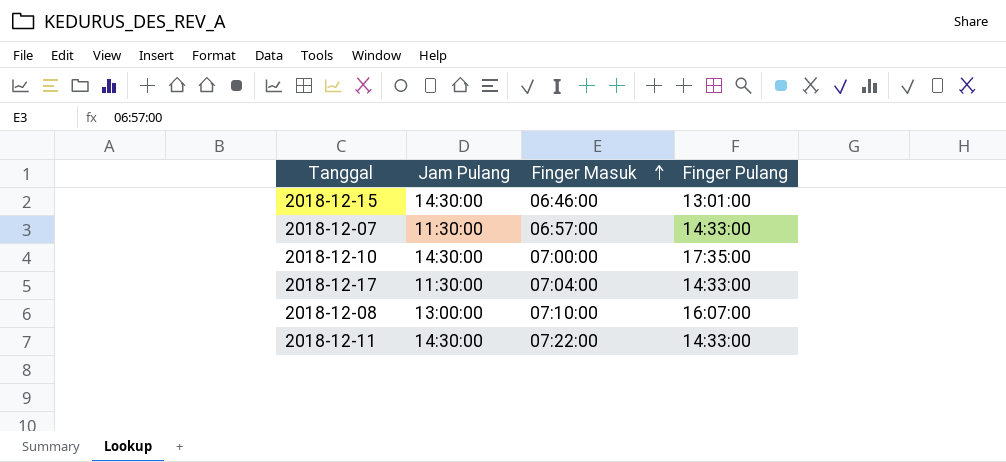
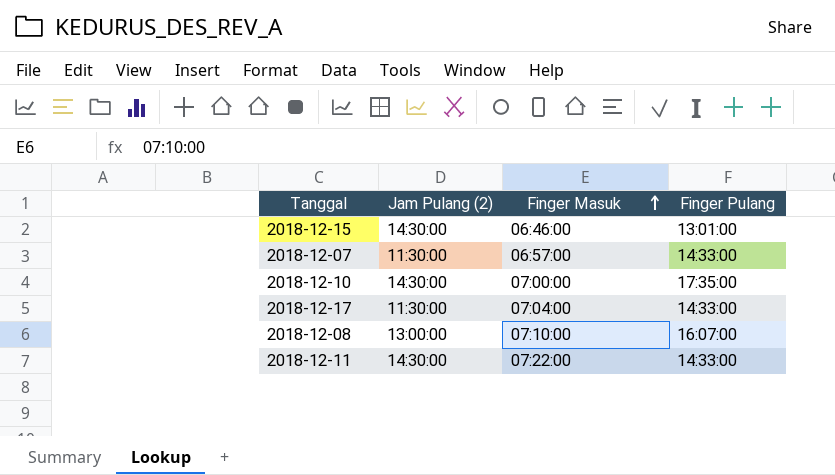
column name: Jam Pulang -> Jam Pulang (2)

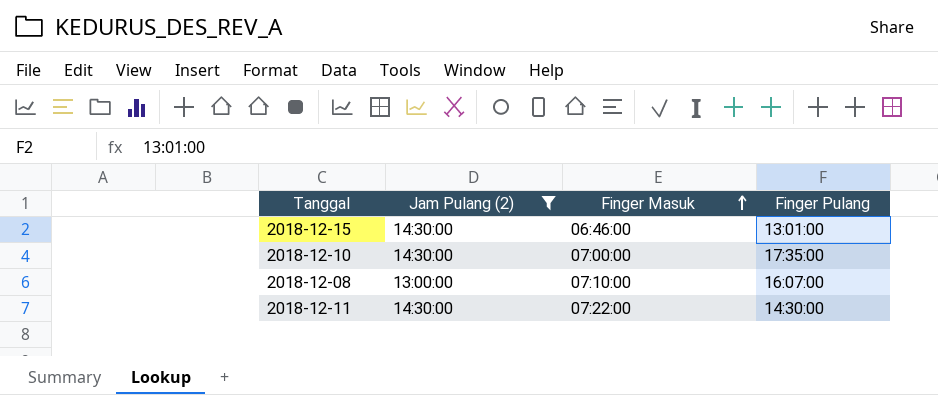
filter: none -> Jam Pulang (2) != 11:30:00
2018-12-11 | Finger Pulang: 14:33:00 -> 14:30:00

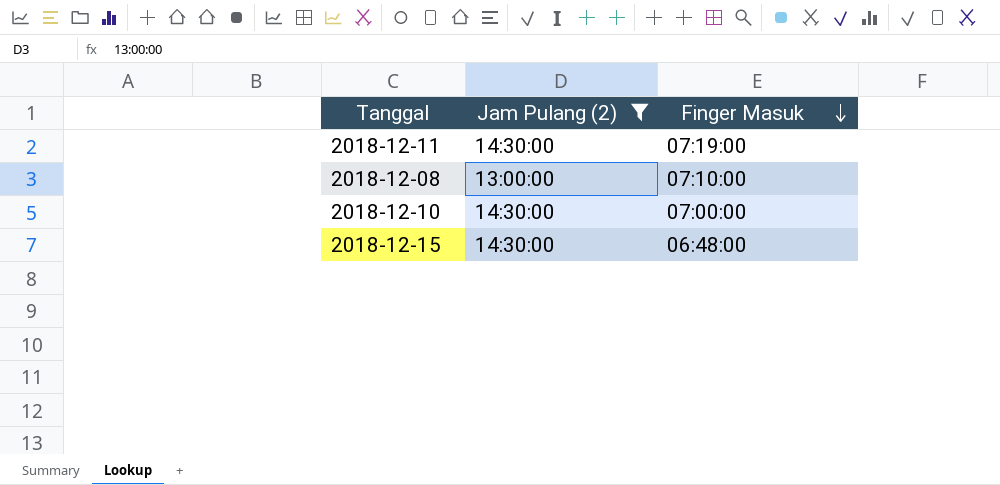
row order: Finger Masuk ascending -> Finger Masuk descending
column Finger Pulang | position: 4 -> none
2018-12-11 | Finger Masuk: 07:22:00 -> 07:19:00
2018-12-15 | Finger Masuk: 06:46:00 -> 06:48:00

